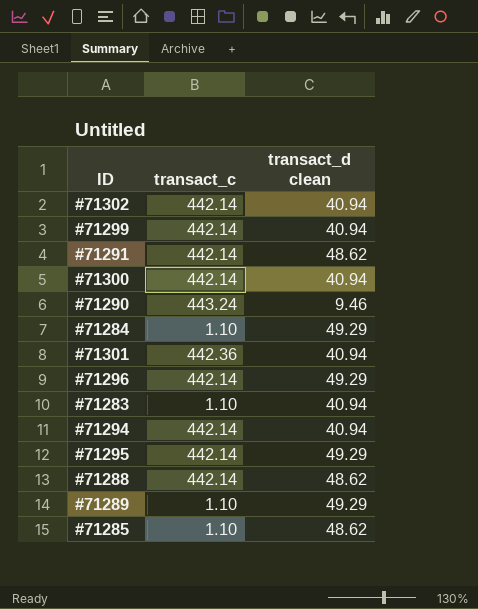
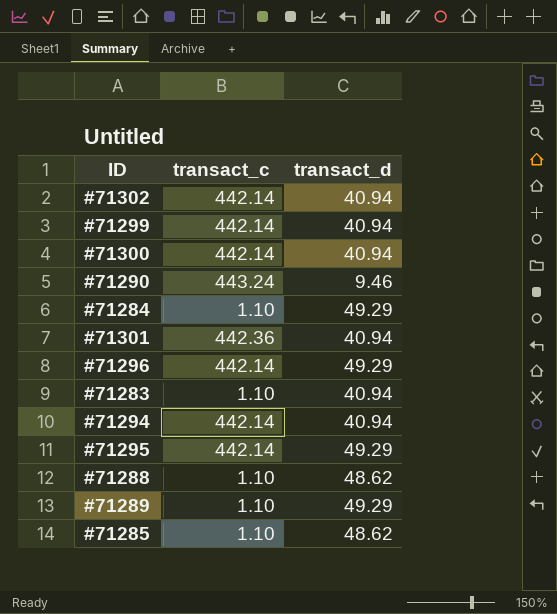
column name: transact_d clean -> transact_d
row #71291: 442.14 | 48.62 -> none
#71288 | transact_c: 442.14 -> 1.10

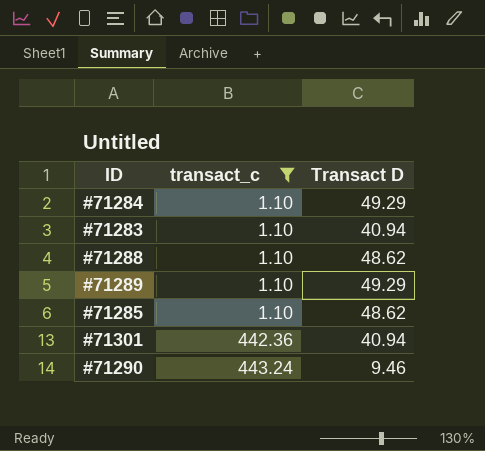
filter: none -> transact_c != 442.14
row order: none -> transact_c ascending
column name: transact_d -> Transact D

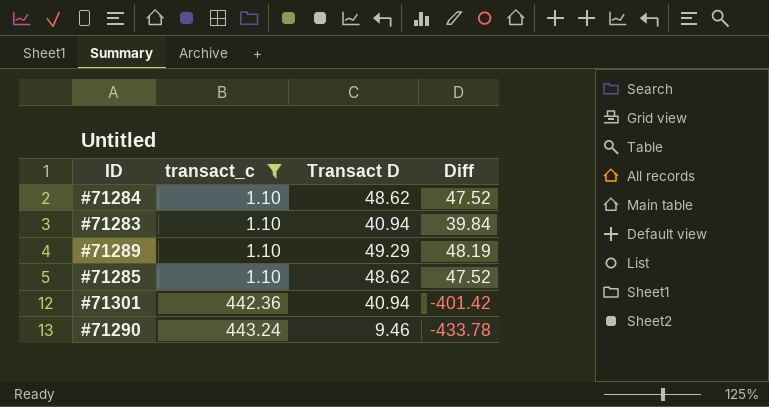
column Diff | formula: none -> [Transact D] - [transact_c]
row #71288: 1.10 | 48.62 -> none
#71284 | Transact D: 49.29 -> 48.62

